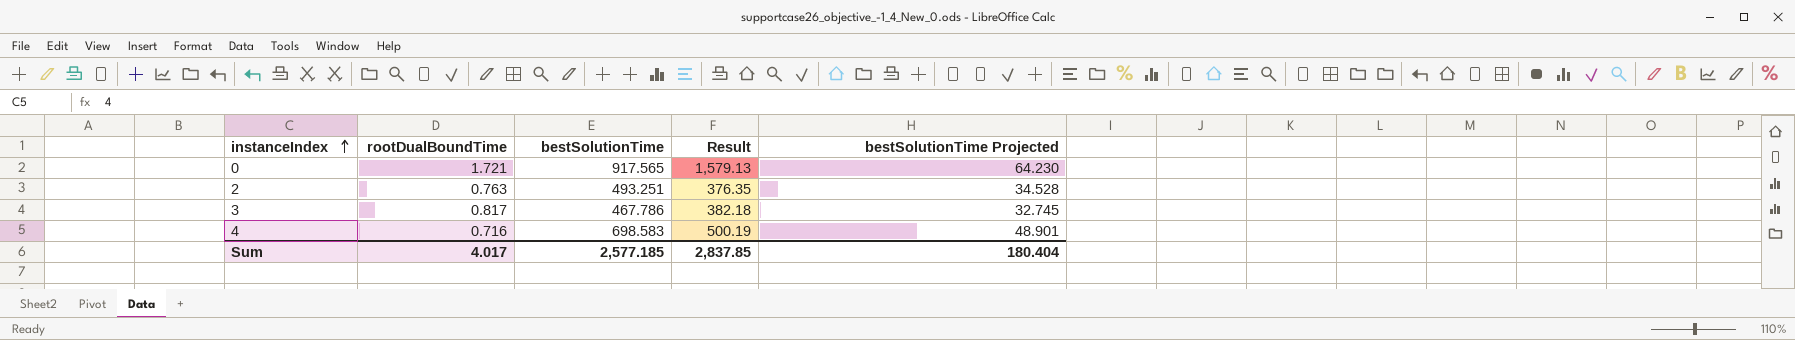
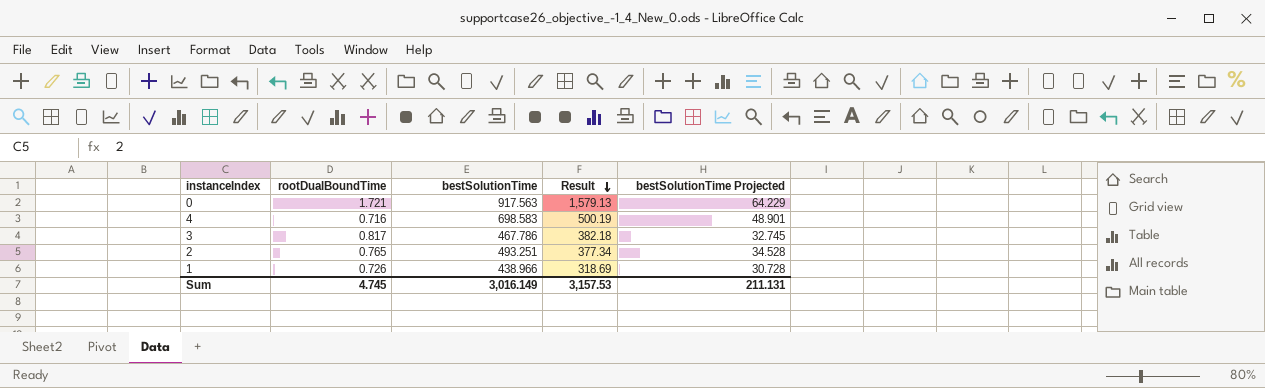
row order: instanceIndex ascending -> Result descending
0 | bestSolutionTime: 917.565 -> 917.563
0 | bestSolutionTime Projected: 64.230 -> 64.229
2 | rootDualBoundTime: 0.763 -> 0.765
2 | Result: 376.35 -> 377.34
row 1: none -> 0.726 | 438.966 | 318.69 | 30.728
Sum | rootDualBoundTime: 4.017 -> 4.745
Sum | bestSolutionTime: 2,577.185 -> 3,016.149
Sum | Result: 2,837.85 -> 3,157.53
Sum | bestSolutionTime Projected: 180.404 -> 211.131

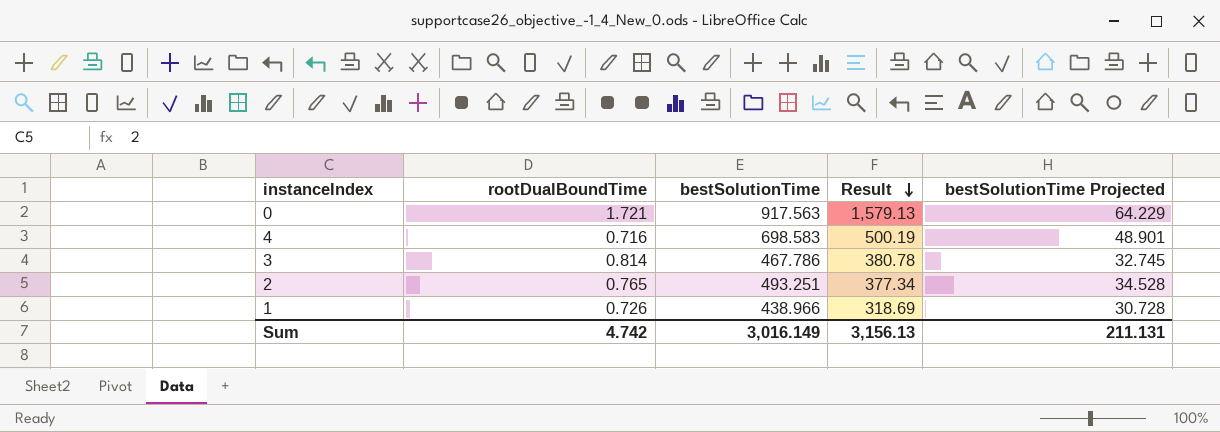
3 | rootDualBoundTime: 0.817 -> 0.814
3 | Result: 382.18 -> 380.78
Sum | rootDualBoundTime: 4.745 -> 4.742
Sum | Result: 3,157.53 -> 3,156.13

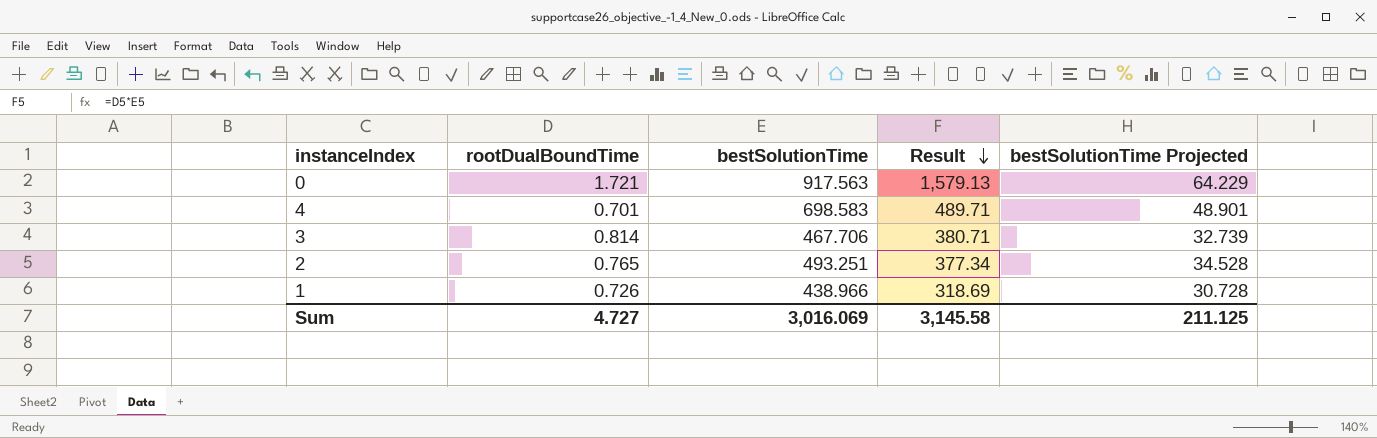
4 | rootDualBoundTime: 0.716 -> 0.701
4 | Result: 500.19 -> 489.71
3 | bestSolutionTime: 467.786 -> 467.706
3 | Result: 380.78 -> 380.71
3 | bestSolutionTime Projected: 32.745 -> 32.739
Sum | rootDualBoundTime: 4.742 -> 4.727
Sum | bestSolutionTime: 3,016.149 -> 3,016.069
Sum | Result: 3,156.13 -> 3,145.58
Sum | bestSolutionTime Projected: 211.131 -> 211.125

